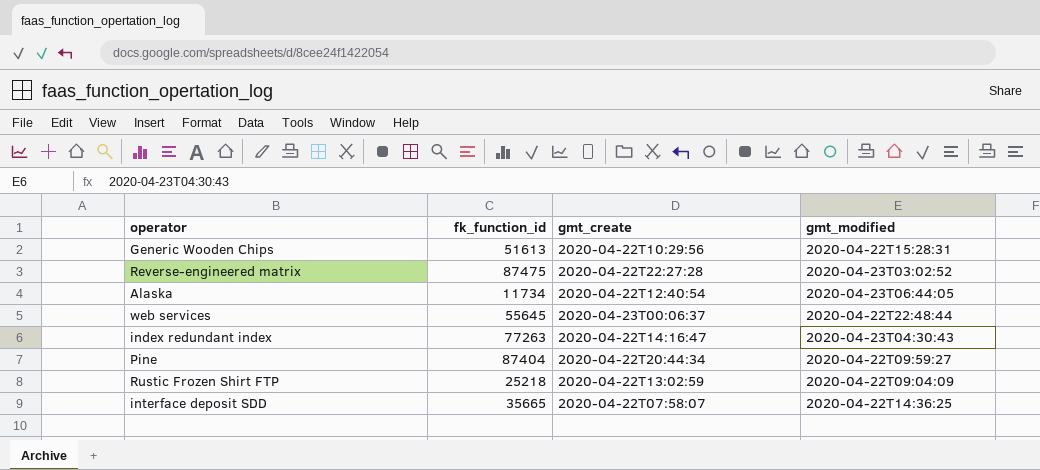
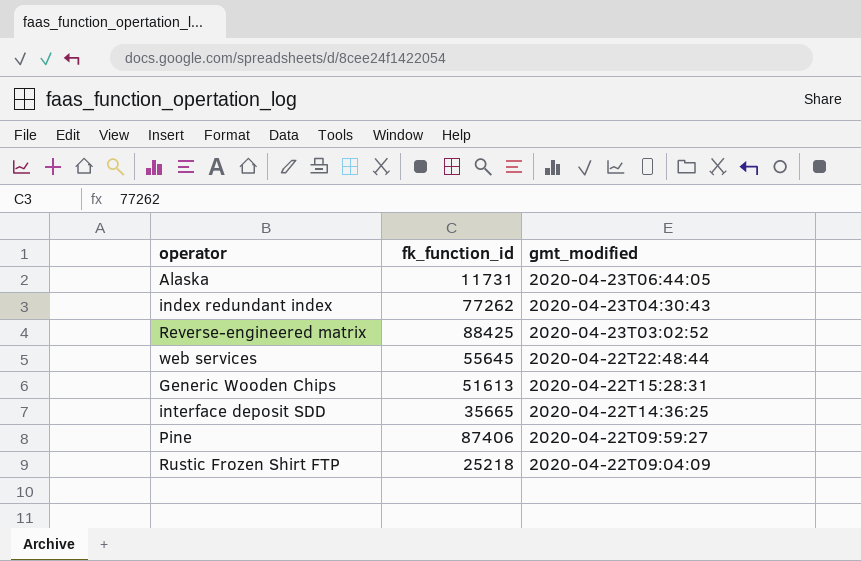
row order: none -> gmt_modified descending
column gmt_create | position: 3 -> none
Alaska | fk_function_id: 11734 -> 11731
index redundant index | fk_function_id: 77263 -> 77262
Reverse-engineered matrix | fk_function_id: 87475 -> 88425
Pine | fk_function_id: 87404 -> 87406

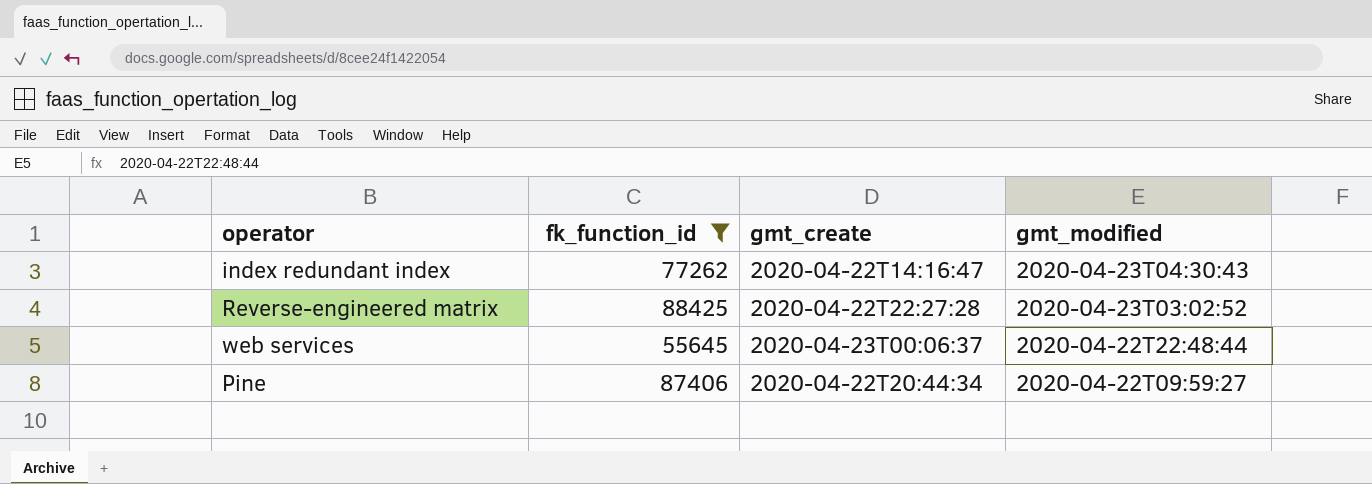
filter: none -> fk_function_id >= 55645
column gmt_create | position: none -> 3

